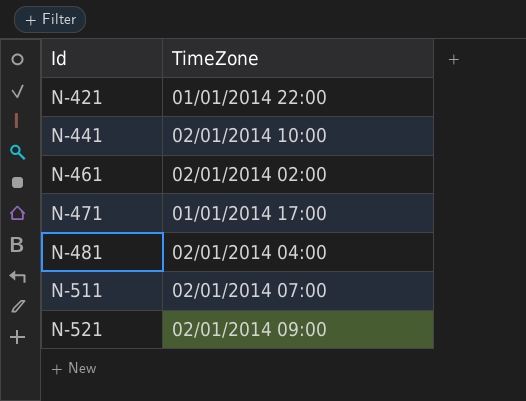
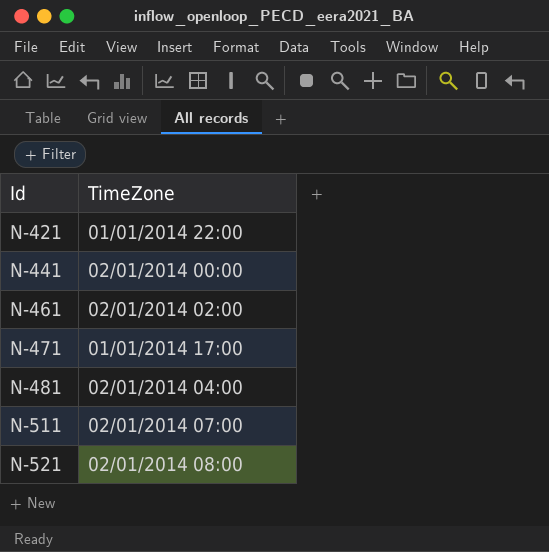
N-441 | TimeZone: 02/01/2014 10:00 -> 02/01/2014 00:00
N-521 | TimeZone: 02/01/2014 09:00 -> 02/01/2014 08:00

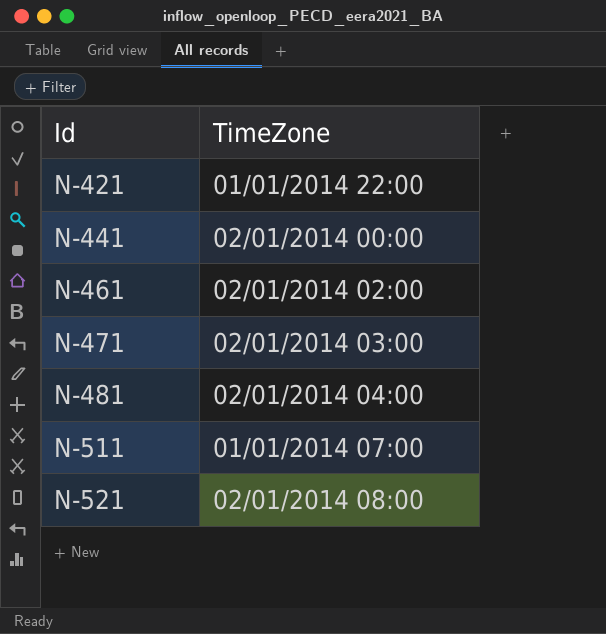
N-471 | TimeZone: 01/01/2014 17:00 -> 02/01/2014 03:00
N-511 | TimeZone: 02/01/2014 07:00 -> 01/01/2014 07:00

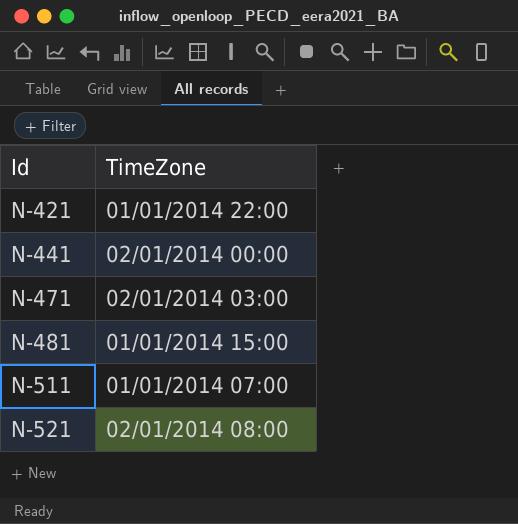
row N-461: 02/01/2014 02:00 -> none
N-481 | TimeZone: 02/01/2014 04:00 -> 01/01/2014 15:00

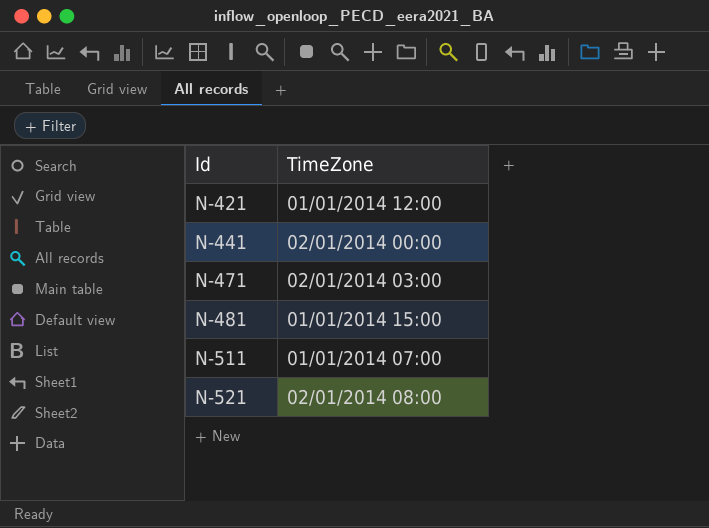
N-421 | TimeZone: 01/01/2014 22:00 -> 01/01/2014 12:00

